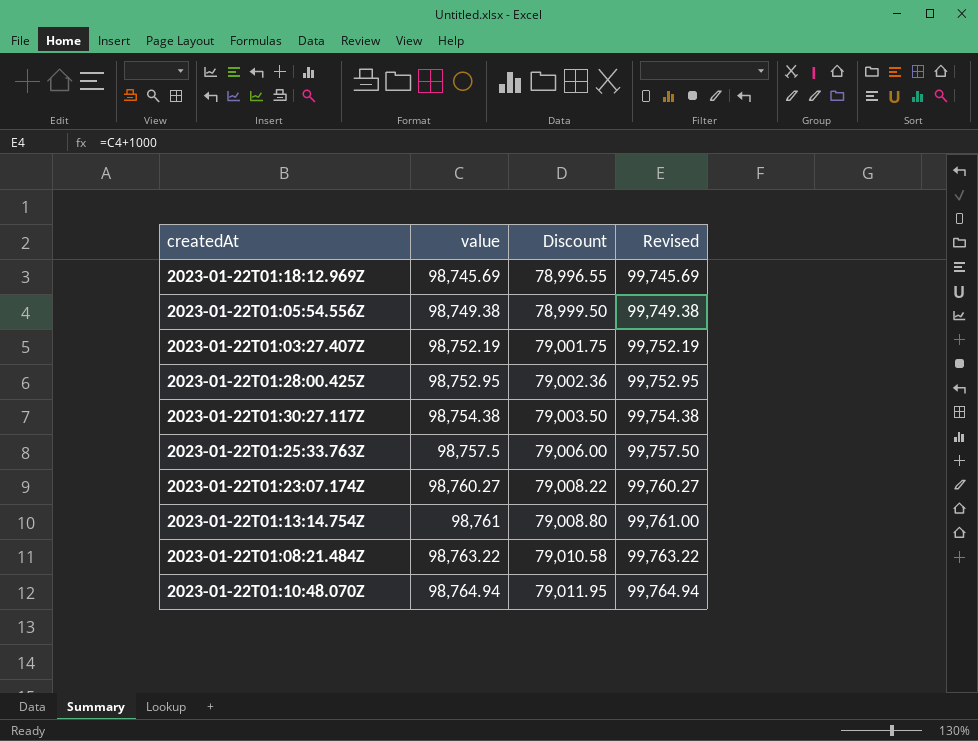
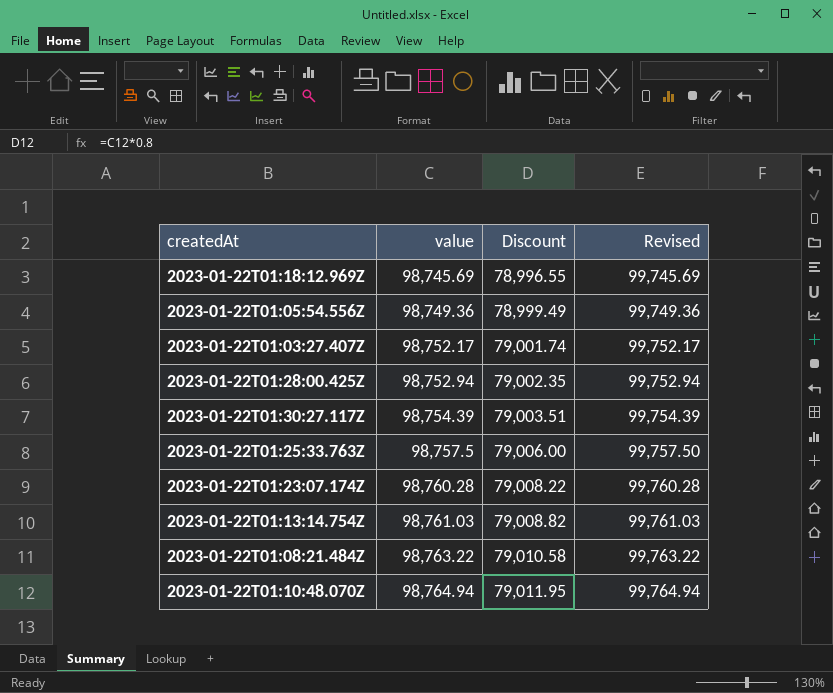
2023-01-22T01:05:54.556Z | value: 98,749.38 -> 98,749.36
2023-01-22T01:05:54.556Z | Discount: 78,999.50 -> 78,999.49
2023-01-22T01:05:54.556Z | Revised: 99,749.38 -> 99,749.36
2023-01-22T01:03:27.407Z | value: 98,752.19 -> 98,752.17
2023-01-22T01:03:27.407Z | Discount: 79,001.75 -> 79,001.74
2023-01-22T01:03:27.407Z | Revised: 99,752.19 -> 99,752.17
2023-01-22T01:28:00.425Z | value: 98,752.95 -> 98,752.94
2023-01-22T01:28:00.425Z | Discount: 79,002.36 -> 79,002.35
2023-01-22T01:28:00.425Z | Revised: 99,752.95 -> 99,752.94
2023-01-22T01:30:27.117Z | value: 98,754.38 -> 98,754.39
2023-01-22T01:30:27.117Z | Discount: 79,003.50 -> 79,003.51
2023-01-22T01:30:27.117Z | Revised: 99,754.38 -> 99,754.39
2023-01-22T01:23:07.174Z | value: 98,760.27 -> 98,760.28
2023-01-22T01:23:07.174Z | Revised: 99,760.27 -> 99,760.28
2023-01-22T01:13:14.754Z | value: 98,761 -> 98,761.03
2023-01-22T01:13:14.754Z | Discount: 79,008.80 -> 79,008.82
2023-01-22T01:13:14.754Z | Revised: 99,761.00 -> 99,761.03

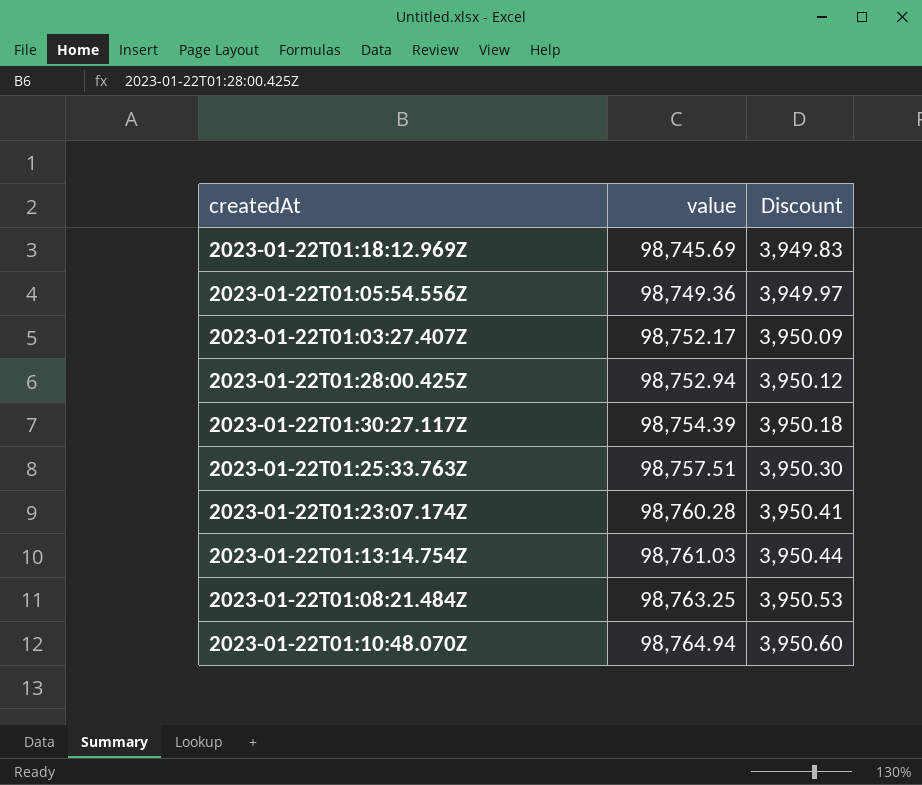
column Revised | formula: [value] + 1000 -> none
column Discount | formula: [value] * 0.8 -> [value] * 0.04
2023-01-22T01:25:33.763Z | value: 98,757.5 -> 98,757.51
2023-01-22T01:08:21.484Z | value: 98,763.22 -> 98,763.25

